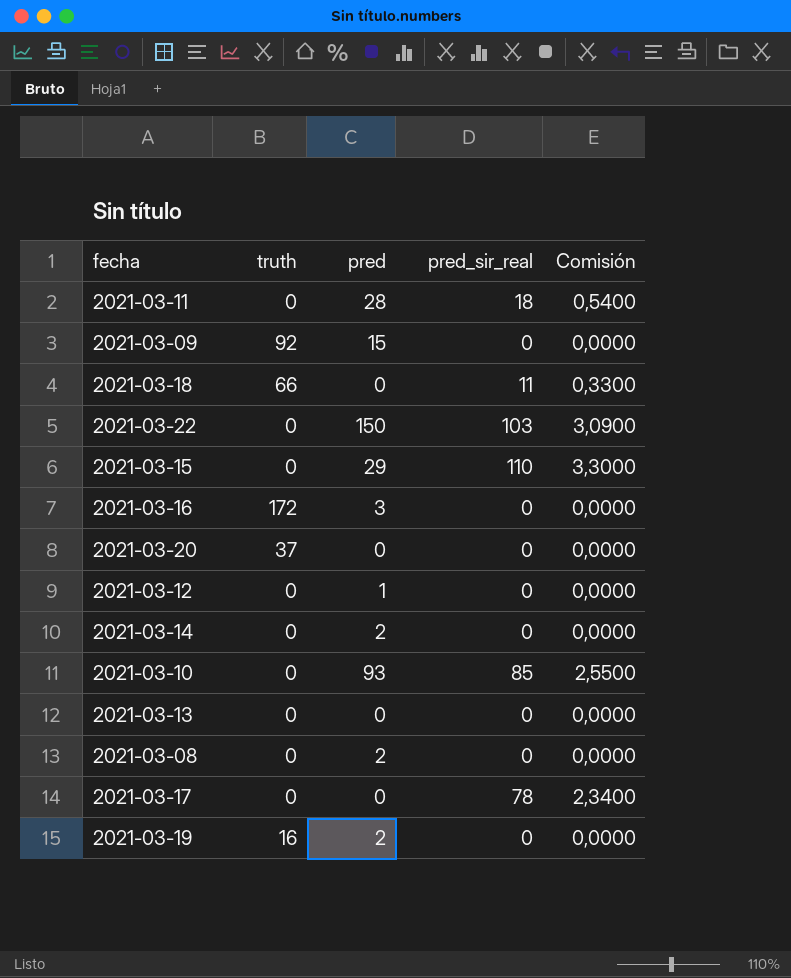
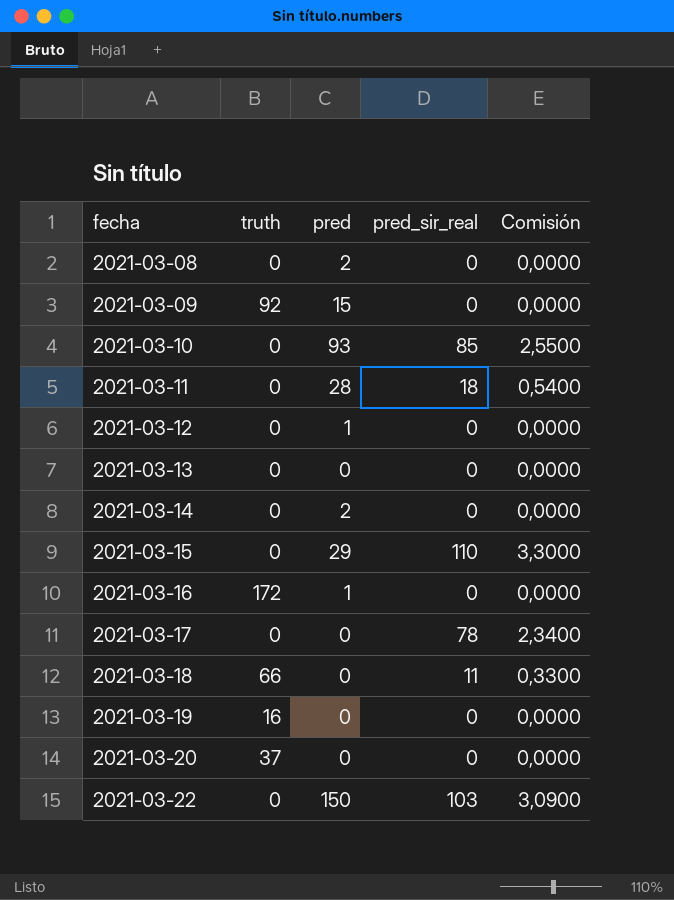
row order: none -> fecha ascending
2021-03-16 | pred: 3 -> 1
2021-03-19 | pred: 2 -> 0

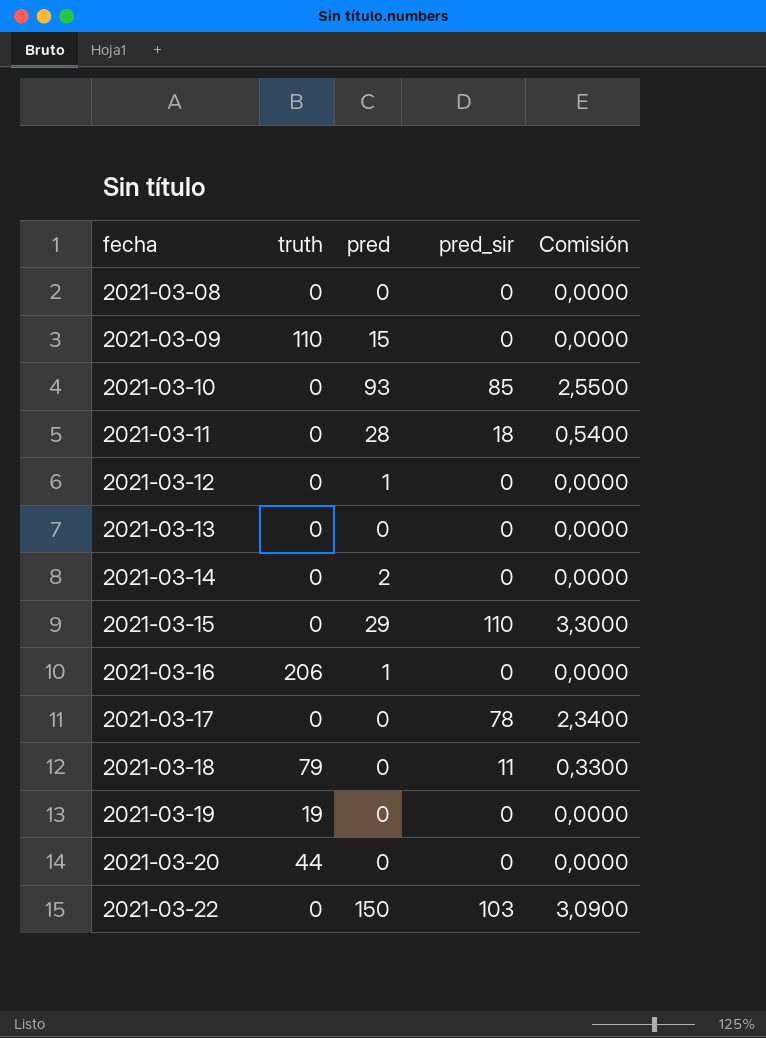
column name: pred_sir_real -> pred_sir
2021-03-08 | pred: 2 -> 0
2021-03-09 | truth: 92 -> 110
2021-03-16 | truth: 172 -> 206
2021-03-18 | truth: 66 -> 79
2021-03-19 | truth: 16 -> 19
2021-03-20 | truth: 37 -> 44

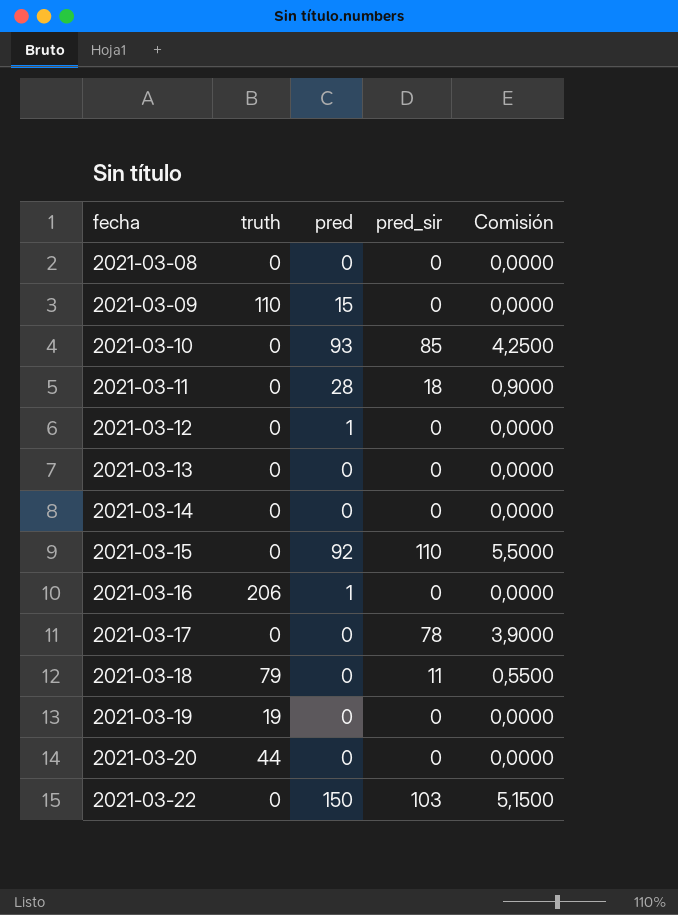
column Comisión | formula: [pred_sir] * 0,03 -> [pred_sir] * 0,05
2021-03-14 | pred: 2 -> 0
2021-03-15 | pred: 29 -> 92

